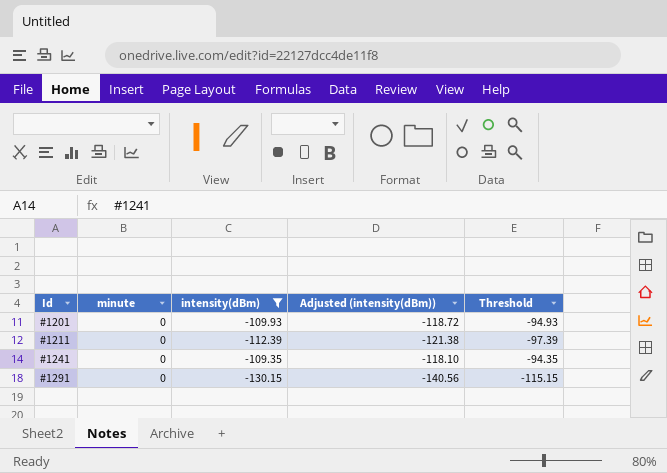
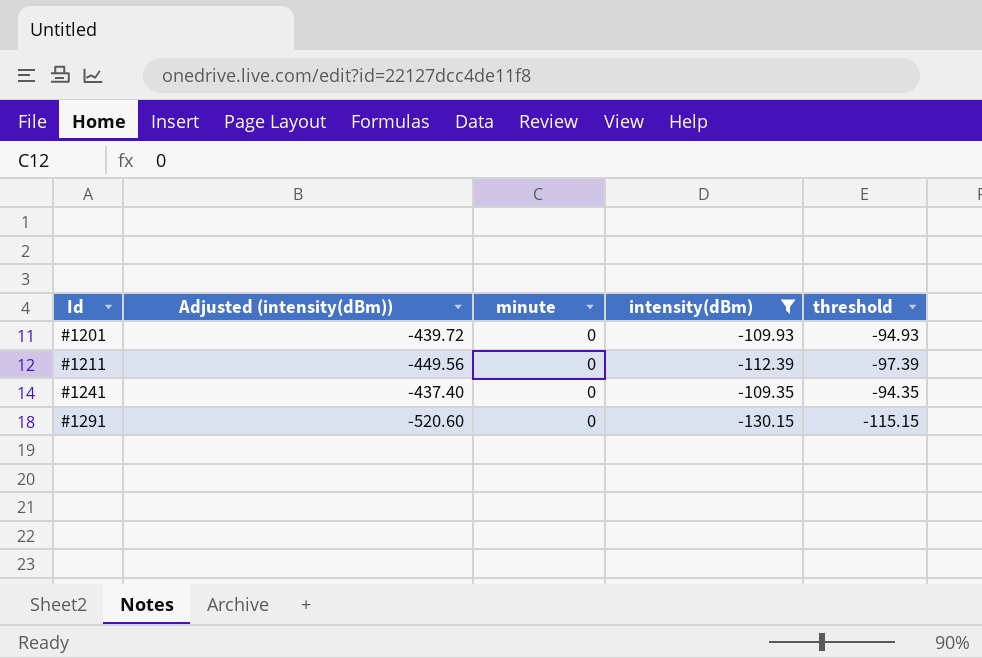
column Adjusted (intensity(dBm)) | formula: [intensity(dBm)] * 1.08 -> [intensity(dBm)] * 4
column Adjusted (intensity(dBm)) | position: 4 -> 2
column name: Threshold -> threshold

